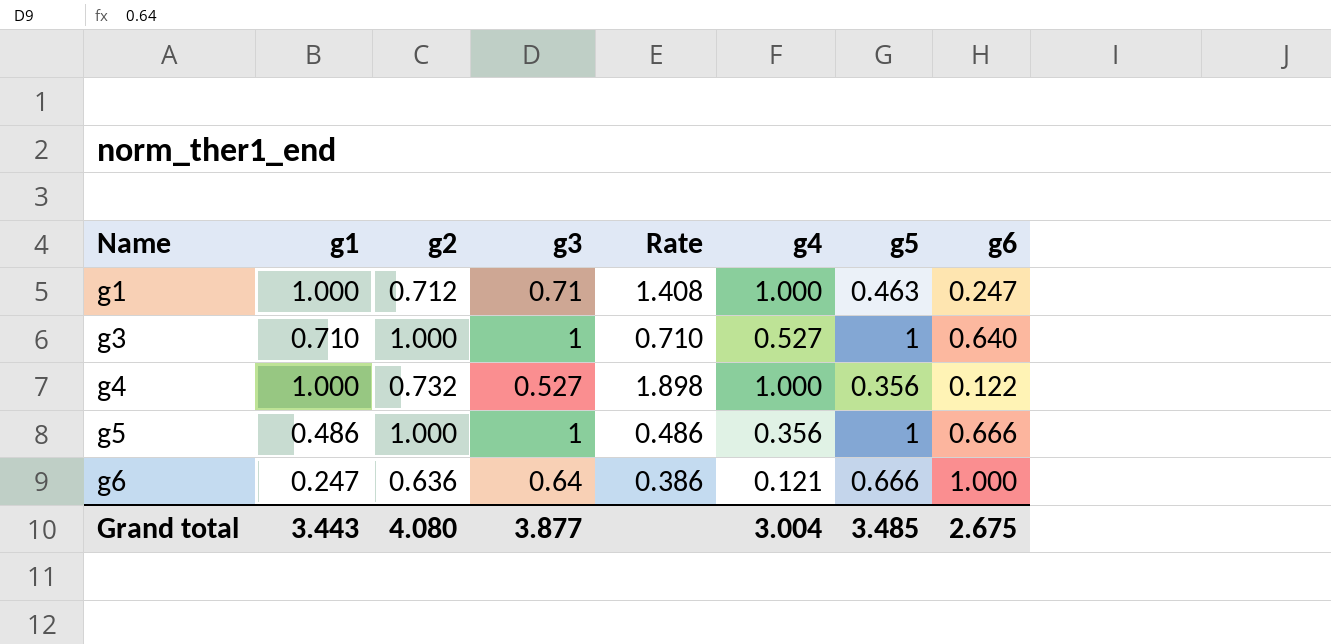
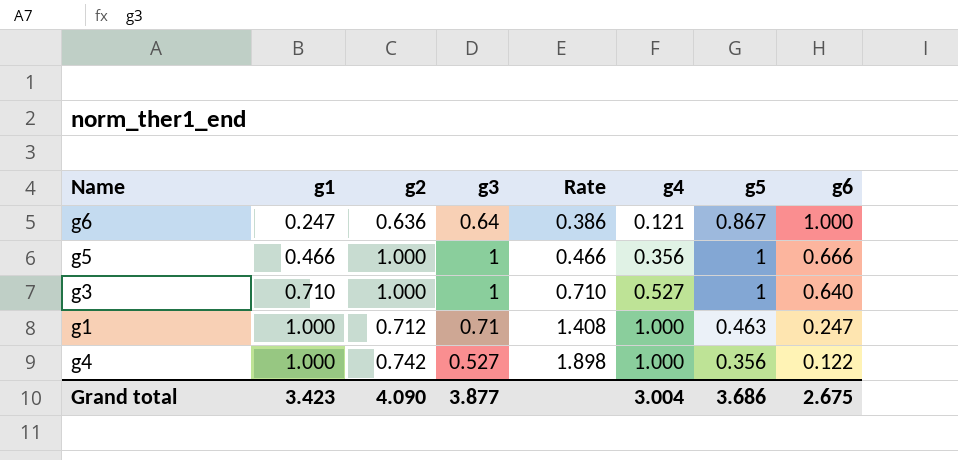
row order: Name ascending -> g1 ascending
g6 | g5: 0.666 -> 0.867
g5 | g1: 0.486 -> 0.466
g5 | Rate: 0.486 -> 0.466
g4 | g2: 0.732 -> 0.742
Grand total | g1: 3.443 -> 3.423
Grand total | g2: 4.080 -> 4.090
Grand total | g5: 3.485 -> 3.686

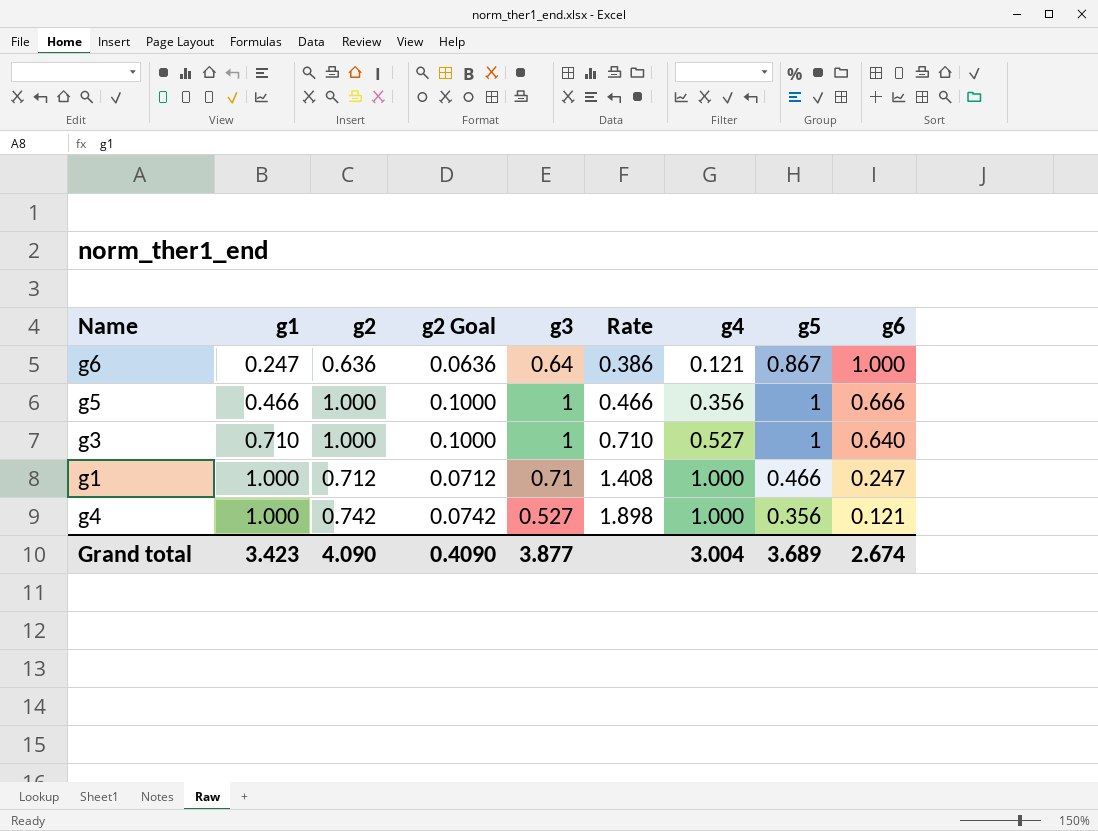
column g2 Goal | formula: none -> [g2] * 0.1
g1 | g5: 0.463 -> 0.466
g4 | g6: 0.122 -> 0.121
Grand total | g5: 3.686 -> 3.689
Grand total | g6: 2.675 -> 2.674

